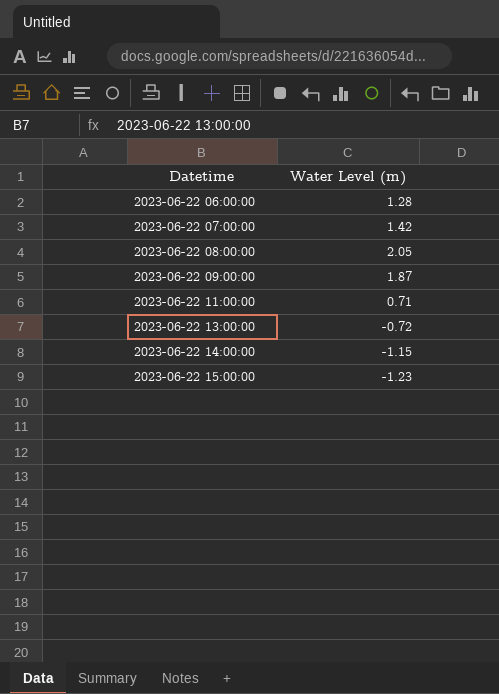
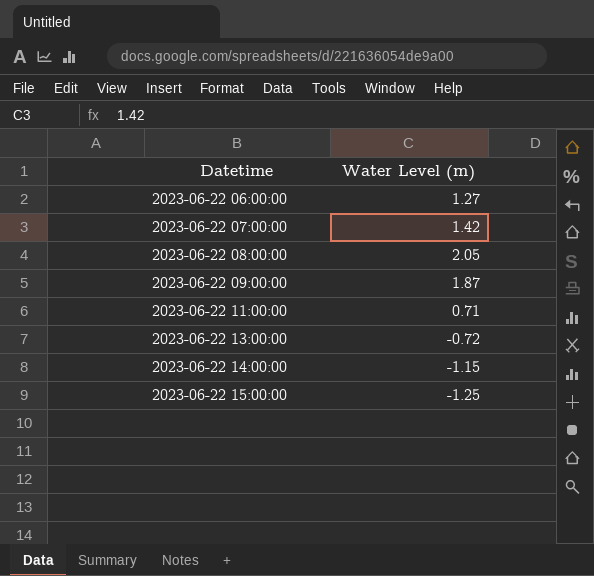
2023-06-22 06:00:00 | Water Level (m): 1.28 -> 1.27
2023-06-22 15:00:00 | Water Level (m): -1.23 -> -1.25

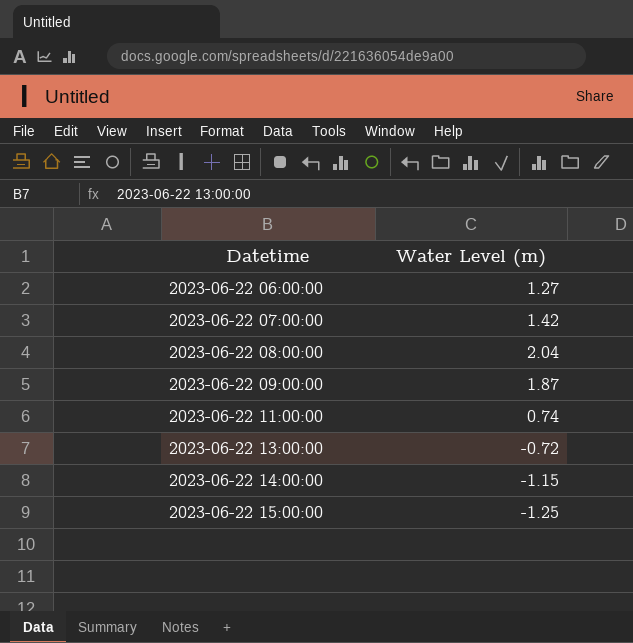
2023-06-22 08:00:00 | Water Level (m): 2.05 -> 2.04
2023-06-22 11:00:00 | Water Level (m): 0.71 -> 0.74

